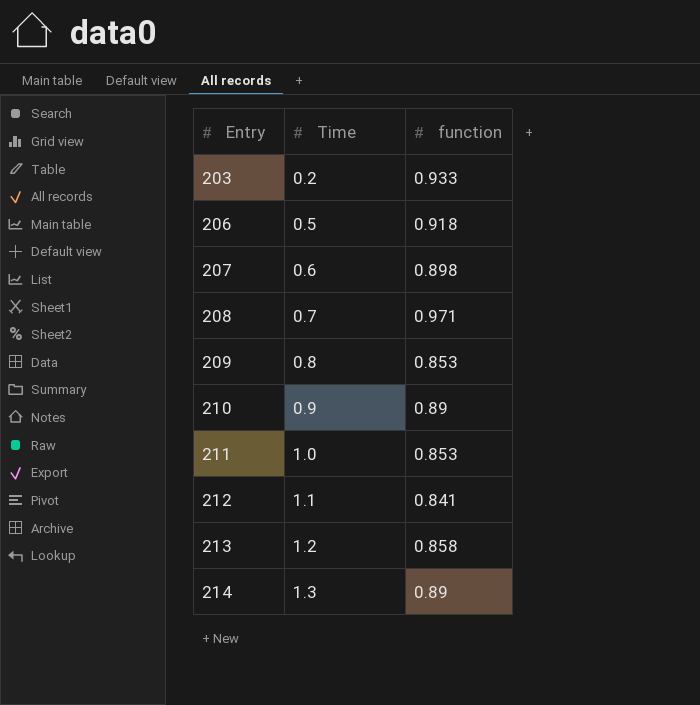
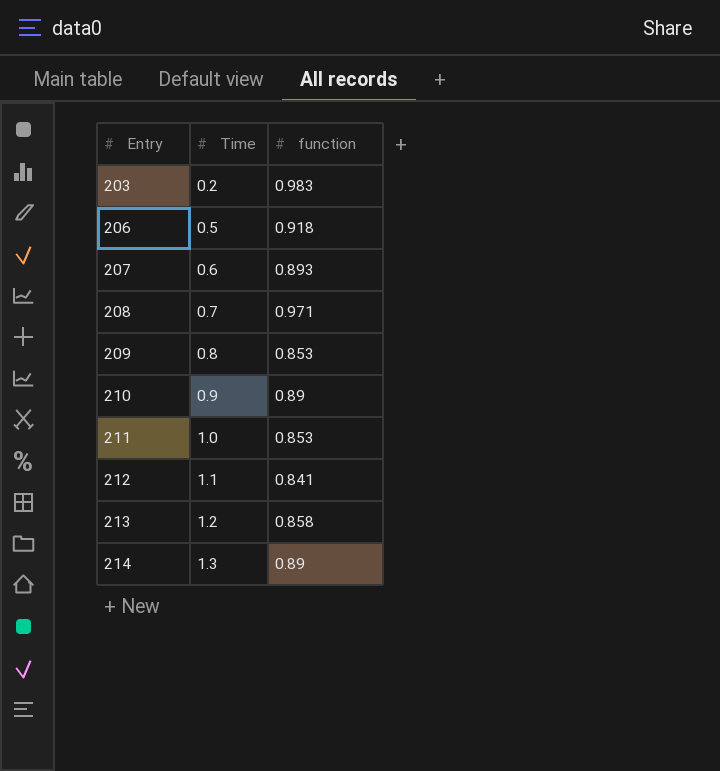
203 | function: 0.933 -> 0.983
207 | function: 0.898 -> 0.893

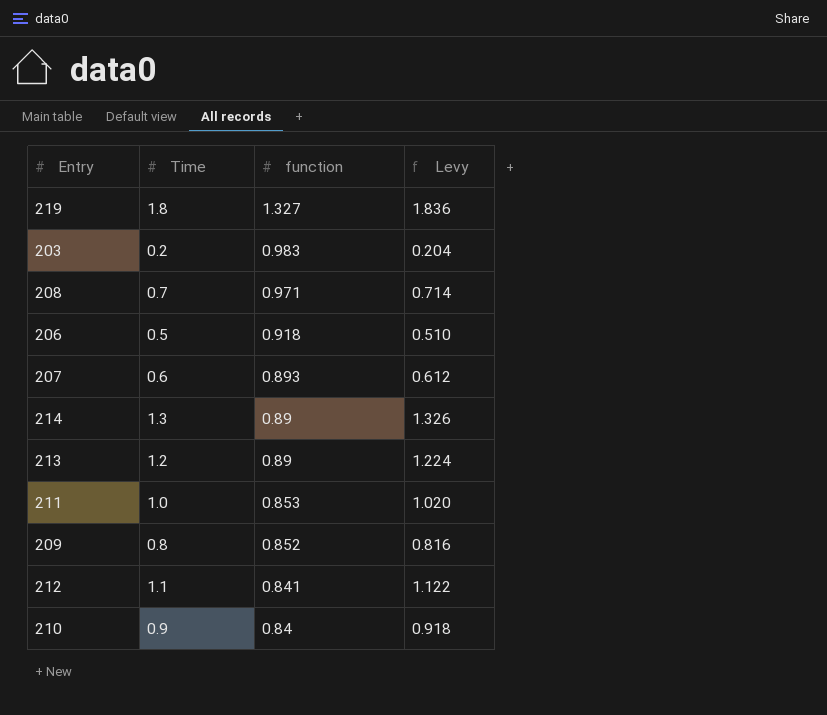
row order: Entry ascending -> function descending
column Levy | formula: none -> [Time] * 1.02
row 219: none -> 1.8 | 1.327 | 1.836
213 | function: 0.858 -> 0.89
209 | function: 0.853 -> 0.852
210 | function: 0.89 -> 0.84

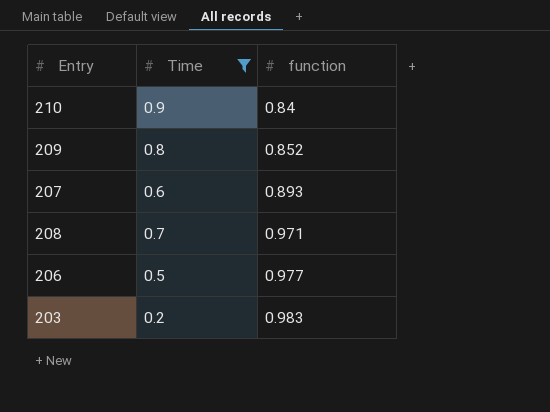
filter: none -> Time <= 0.9
row order: function descending -> function ascending
column Levy | formula: [Time] * 1.02 -> none
206 | function: 0.918 -> 0.977

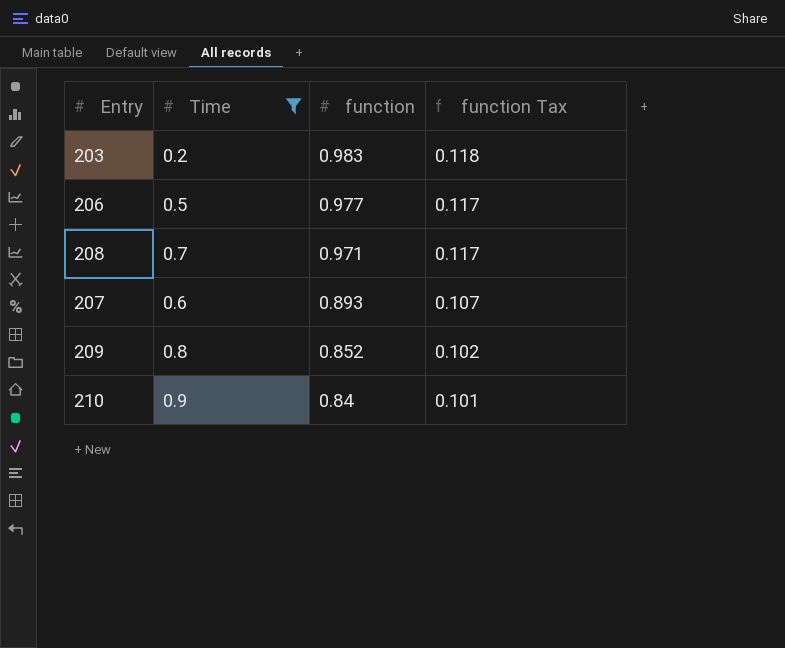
row order: function ascending -> function descending
column function Tax | formula: none -> [function] * 0.12

